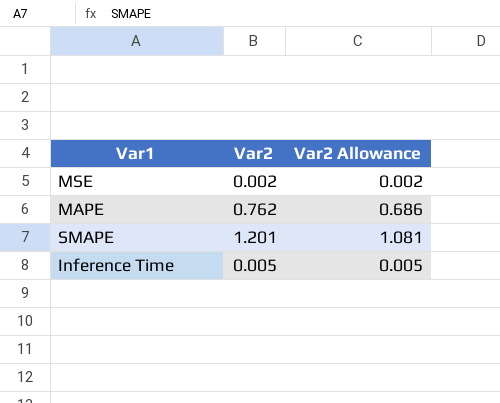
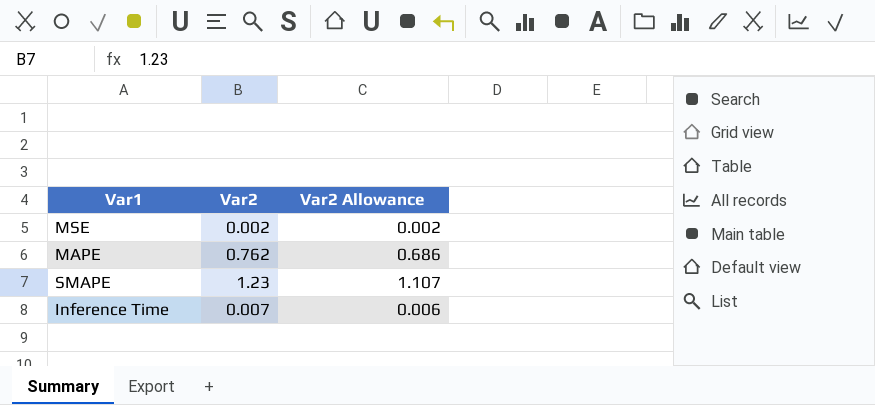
SMAPE | Var2: 1.201 -> 1.23
SMAPE | Var2 Allowance: 1.081 -> 1.107
Inference Time | Var2: 0.005 -> 0.007
Inference Time | Var2 Allowance: 0.005 -> 0.006

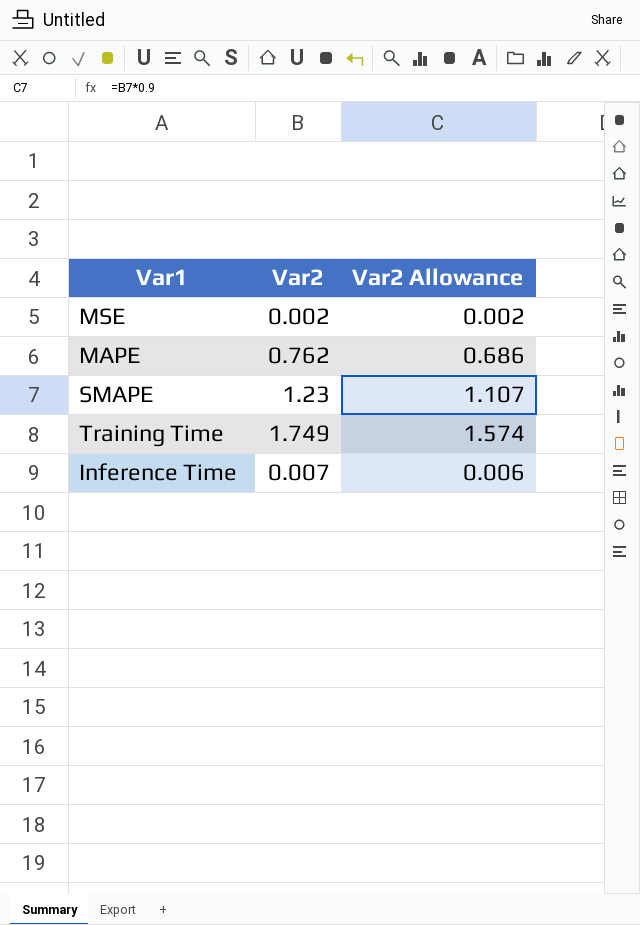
row Training Time: none -> 1.749 | 1.574

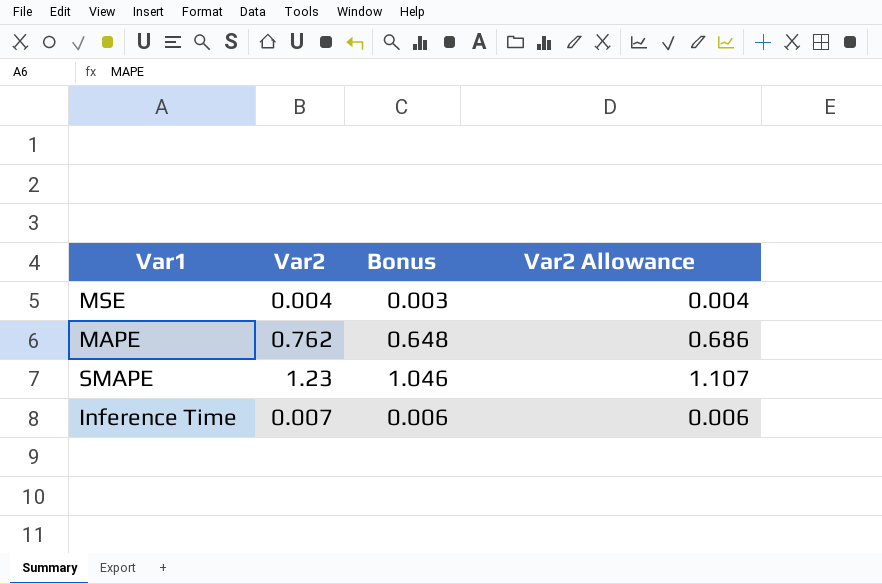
column Bonus | formula: none -> [Var2] * 0.85
row Training Time: 1.749 | 1.574 -> none
MSE | Var2: 0.002 -> 0.004
MSE | Var2 Allowance: 0.002 -> 0.004

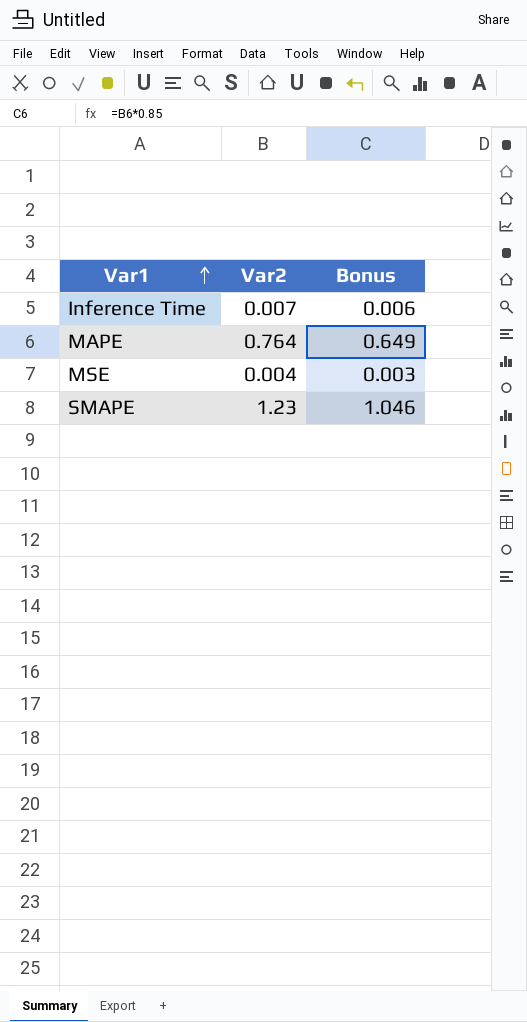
row order: none -> Var1 ascending
column Var2 Allowance | formula: [Var2] * 0.9 -> none
MAPE | Var2: 0.762 -> 0.764
MAPE | Bonus: 0.648 -> 0.649

